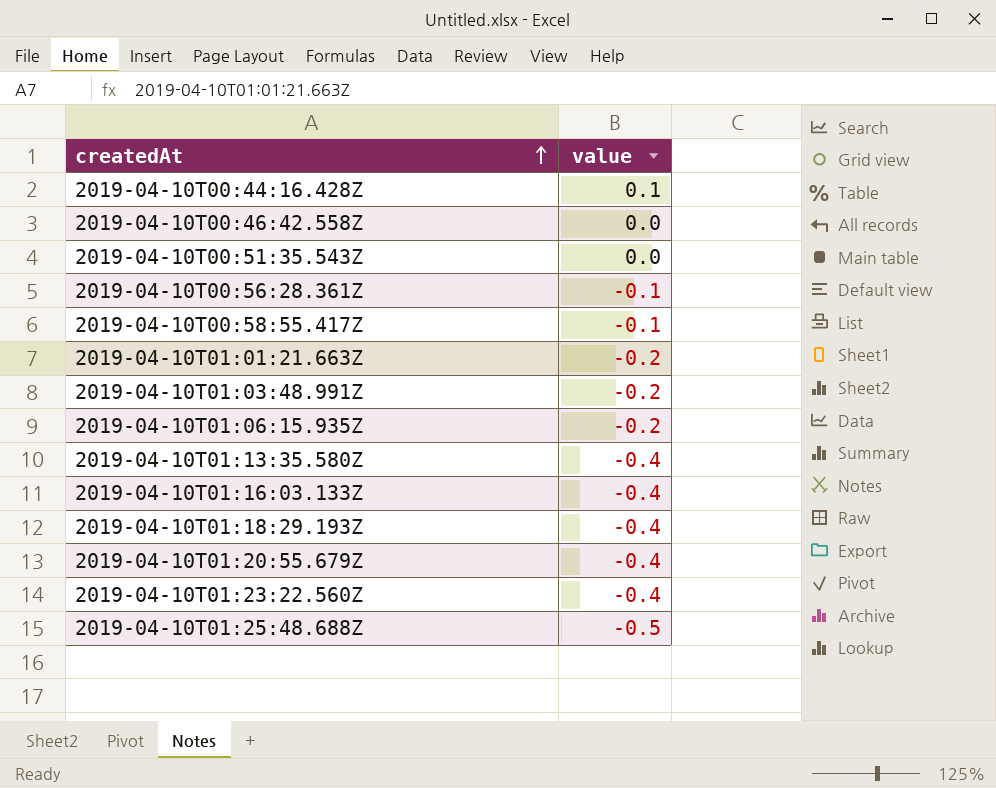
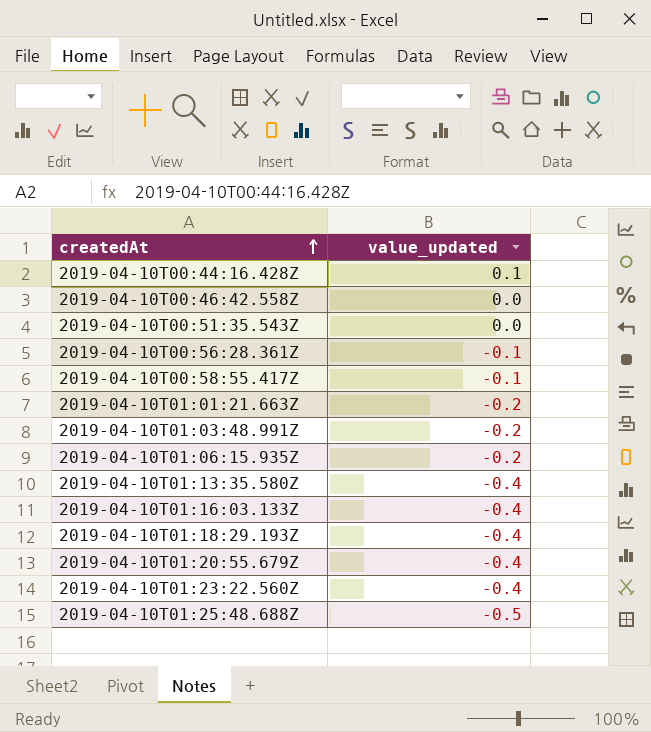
column name: value -> value_updated

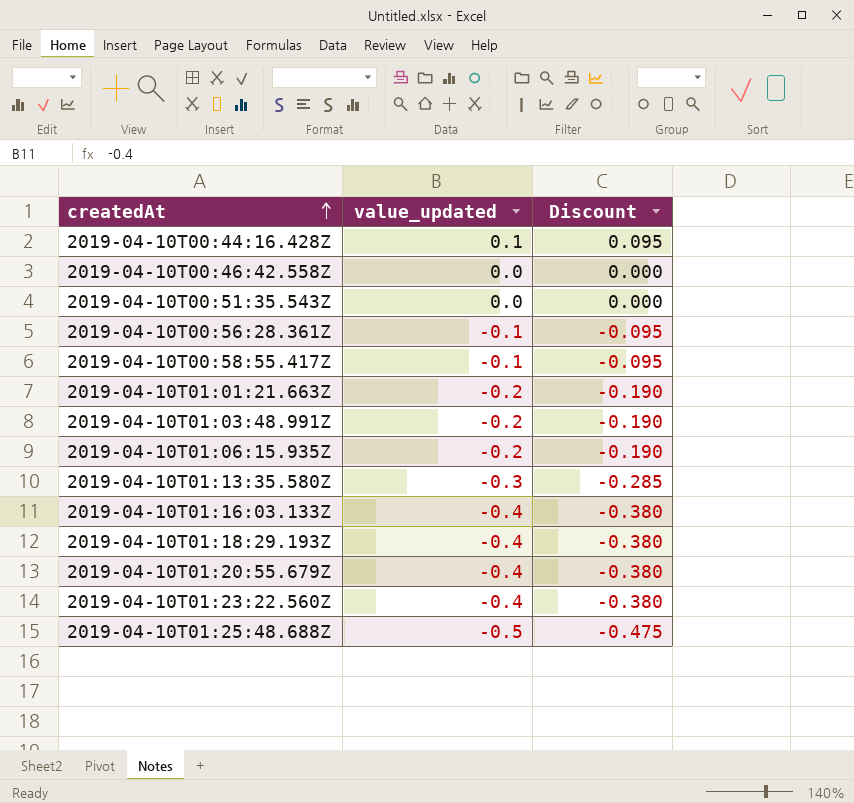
column Discount | formula: none -> [value_updated] * 0.95
2019-04-10T01:13:35.580Z | value_updated: -0.4 -> -0.3

